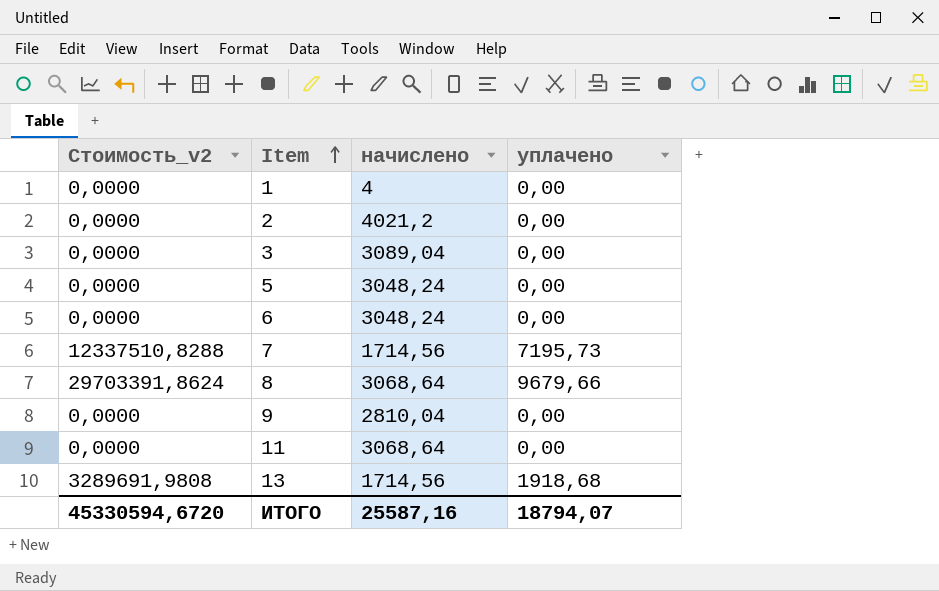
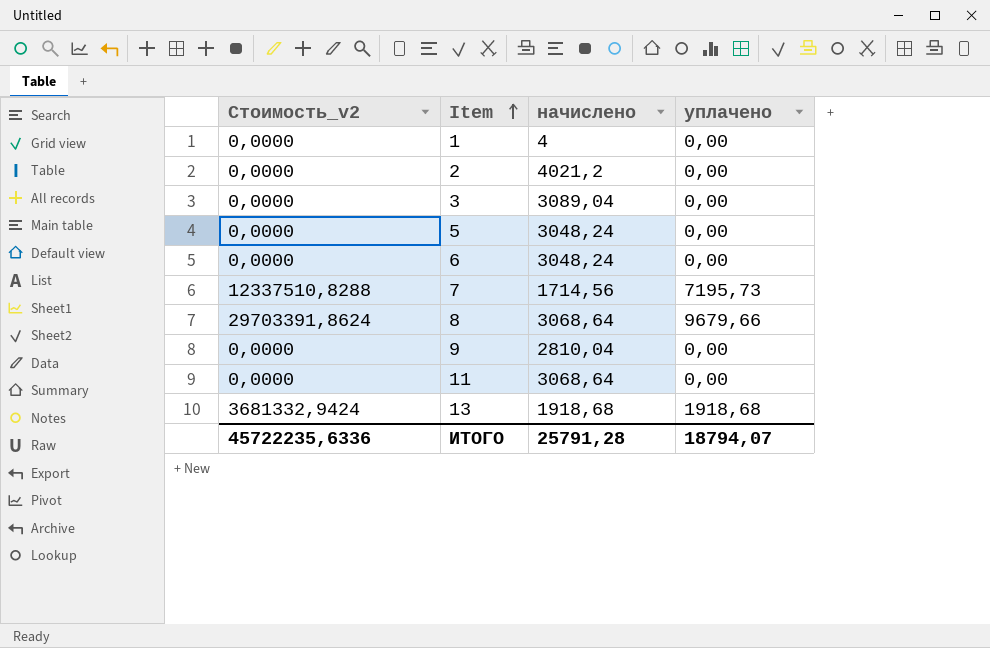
13 | Стоимость_v2: 3289691,9808 -> 3681332,9424
13 | начислено: 1714,56 -> 1918,68
ИТОГО | Стоимость_v2: 45330594,6720 -> 45722235,6336
ИТОГО | начислено: 25587,16 -> 25791,28

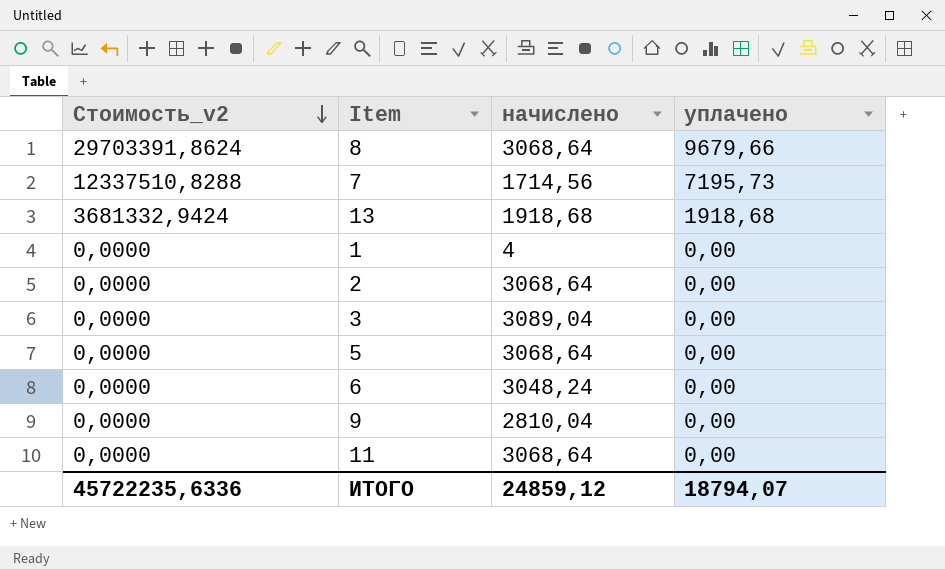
row order: Item ascending -> Стоимость_v2 descending
2 | начислено: 4021,2 -> 3068,64
5 | начислено: 3048,24 -> 3068,64
ИТОГО | начислено: 25791,28 -> 24859,12

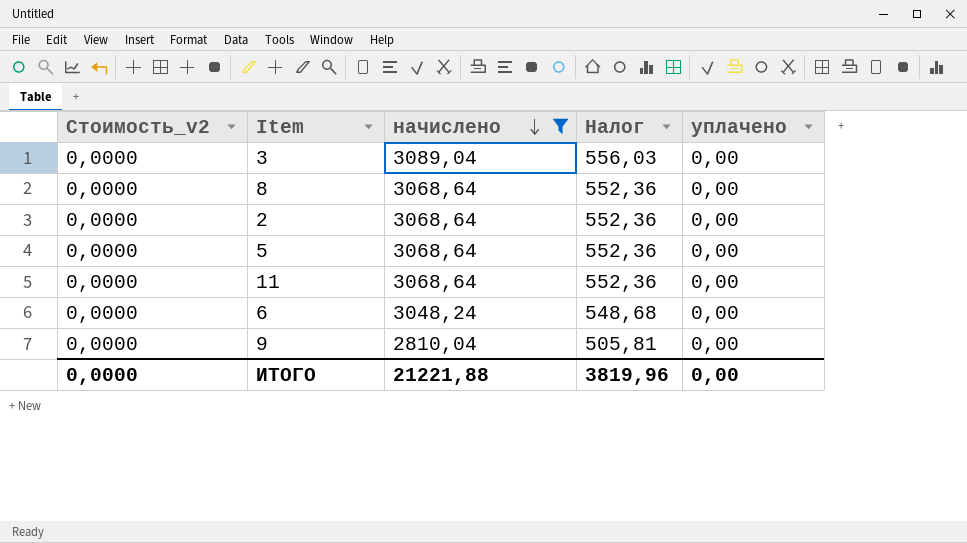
filter: none -> начислено >= 2810,04
row order: Стоимость_v2 descending -> начислено descending
column Налог | formula: none -> [начислено] * 0,18
8 | Стоимость_v2: 29703391,8624 -> 0,0000
8 | уплачено: 9679,66 -> 0,00
ИТОГО | Стоимость_v2: 45722235,6336 -> 0,0000
ИТОГО | начислено: 24859,12 -> 21221,88
ИТОГО | уплачено: 18794,07 -> 0,00

